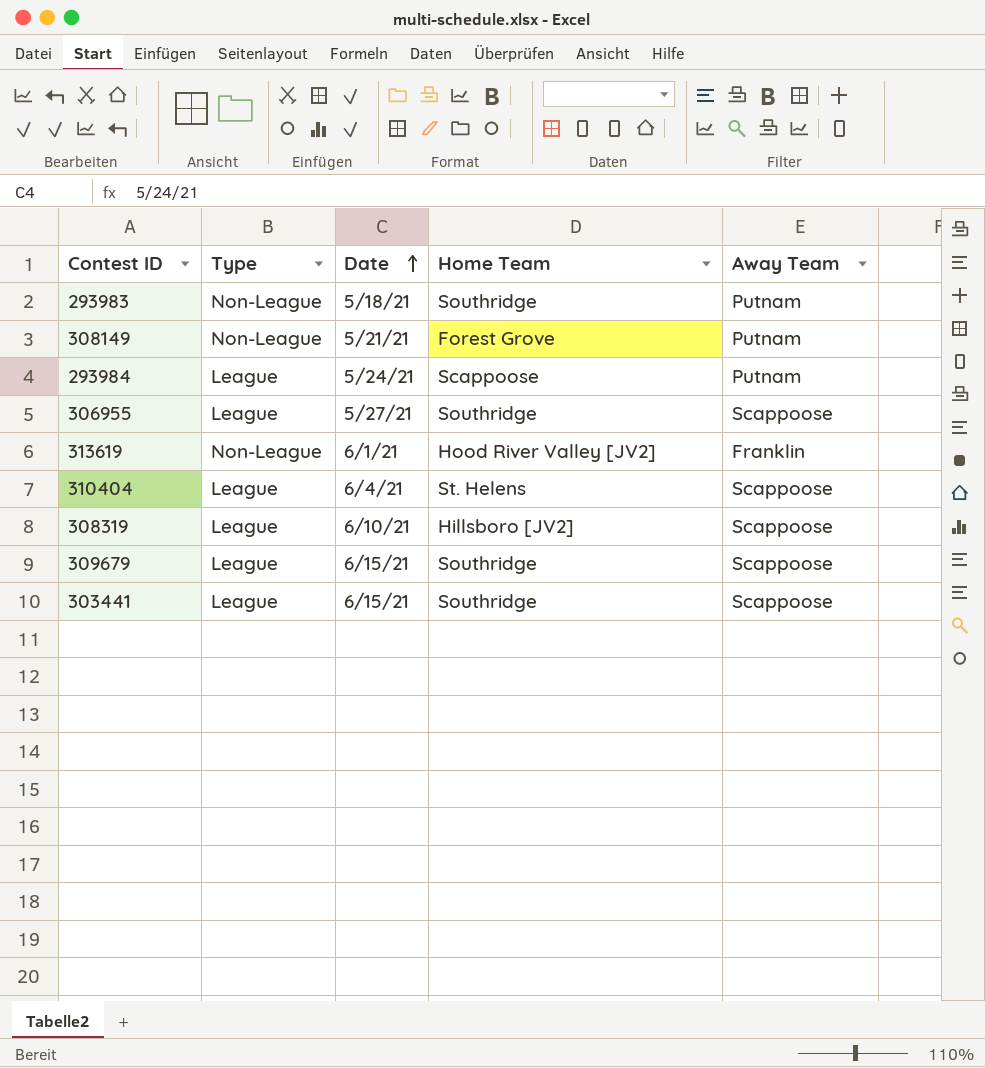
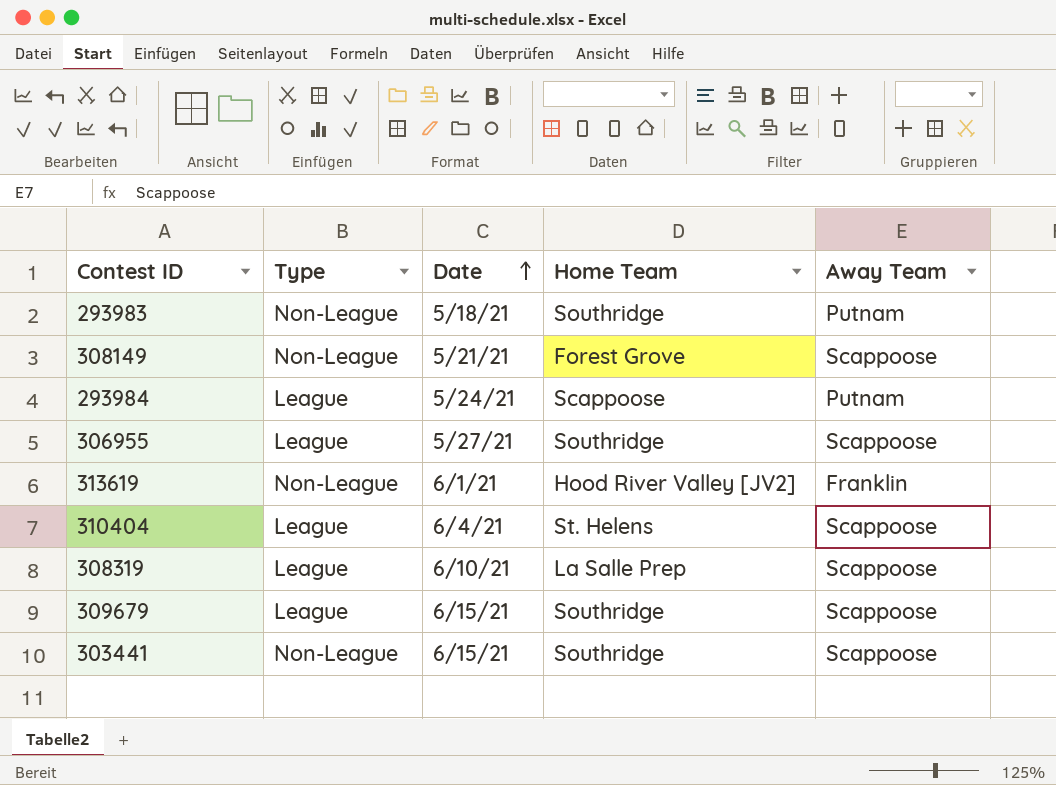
308149 | Away Team: Putnam -> Scappoose
308319 | Home Team: Hillsboro [JV2] -> La Salle Prep
303441 | Type: League -> Non-League

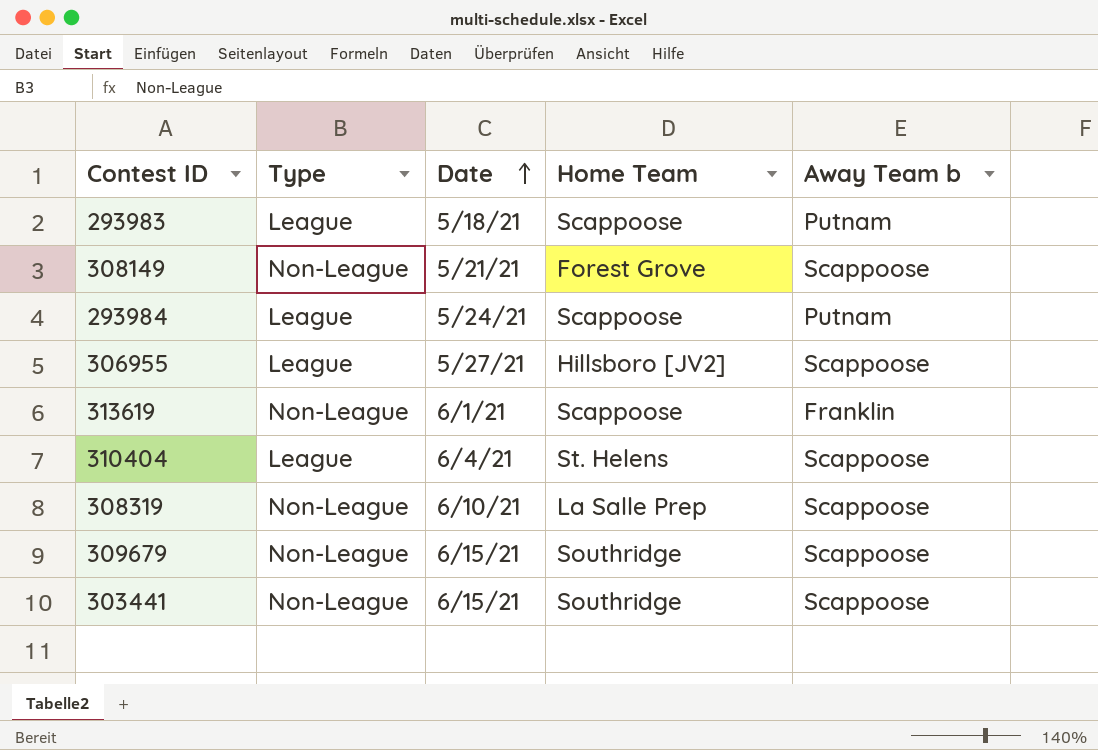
column name: Away Team -> Away Team b
293983 | Type: Non-League -> League
293983 | Home Team: Southridge -> Scappoose
306955 | Home Team: Southridge -> Hillsboro [JV2]
313619 | Home Team: Hood River Valley [JV2] -> Scappoose
308319 | Type: League -> Non-League
309679 | Type: League -> Non-League

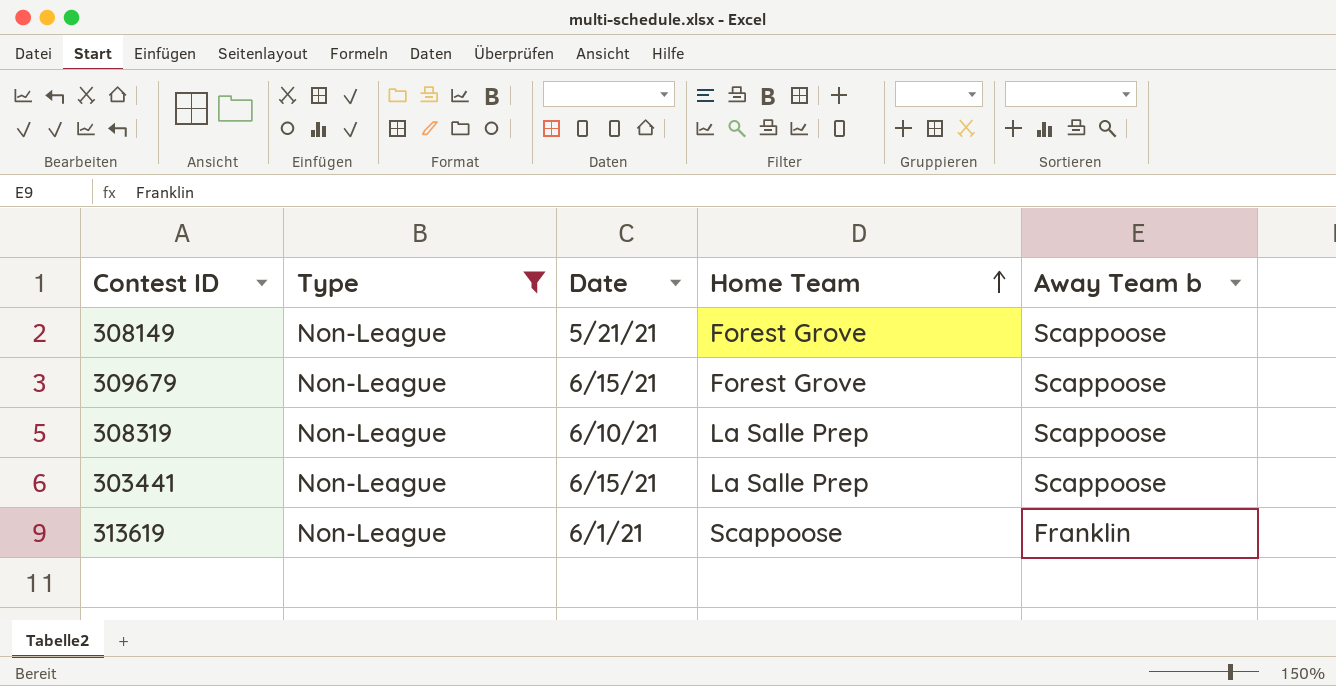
filter: none -> Type = Non-League
row order: Date ascending -> Home Team ascending
309679 | Home Team: Southridge -> Forest Grove
303441 | Home Team: Southridge -> La Salle Prep

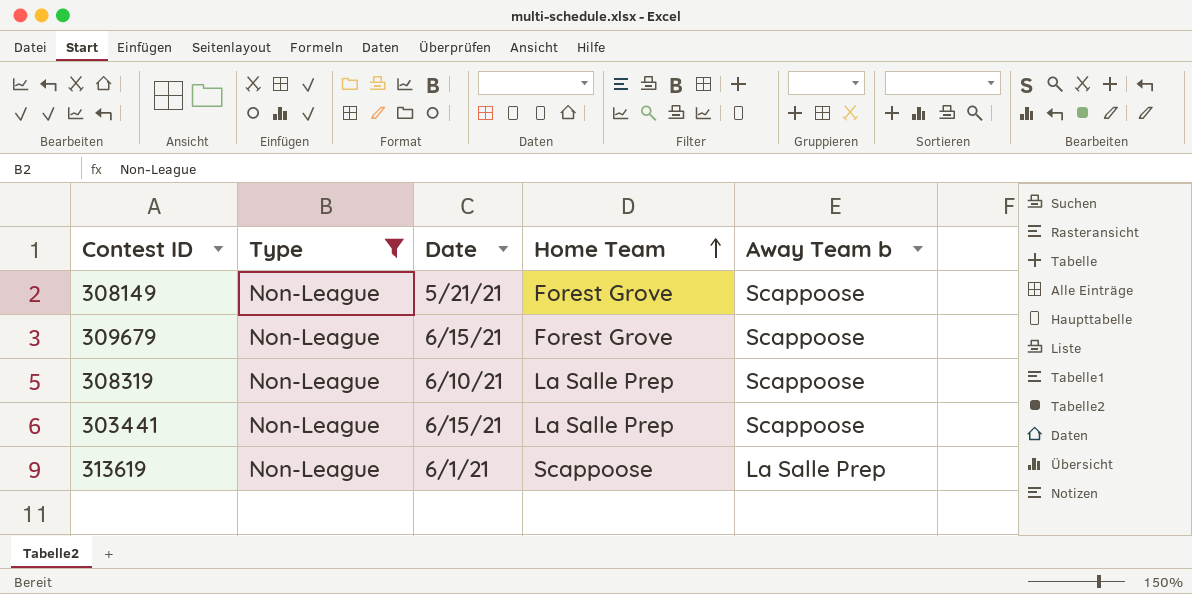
313619 | Away Team b: Franklin -> La Salle Prep

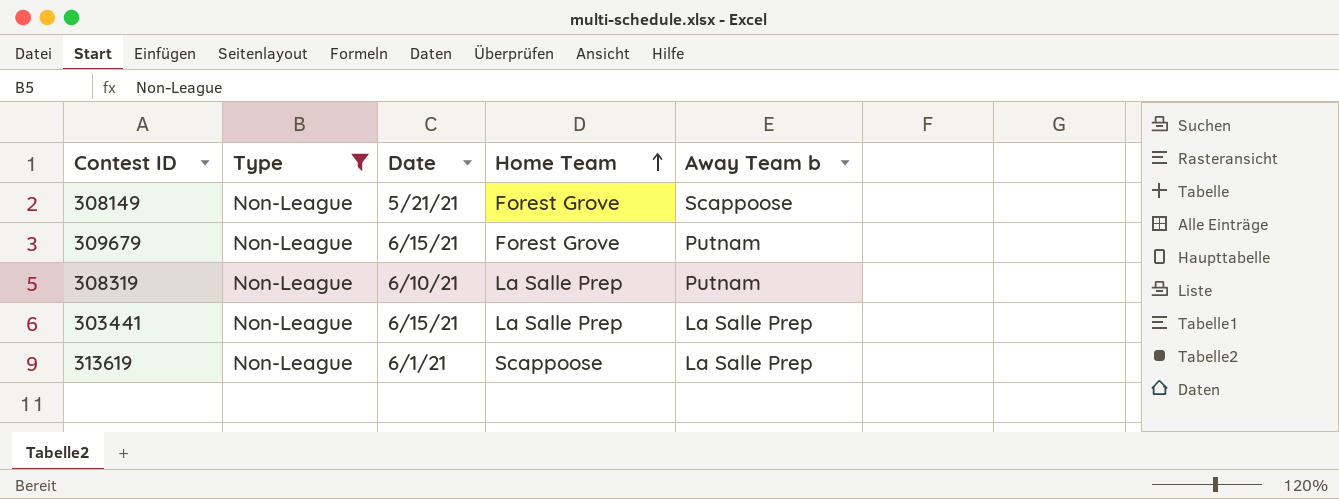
309679 | Away Team b: Scappoose -> Putnam
308319 | Away Team b: Scappoose -> Putnam
303441 | Away Team b: Scappoose -> La Salle Prep

